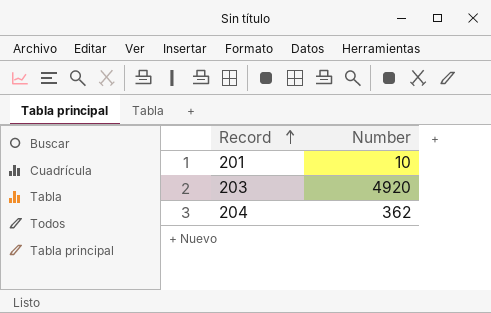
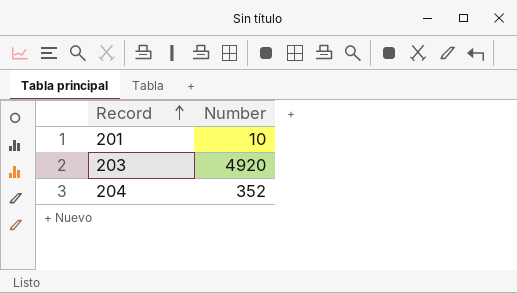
204 | Number: 362 -> 352

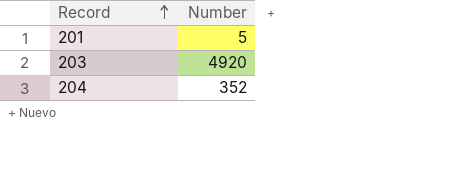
201 | Number: 10 -> 5

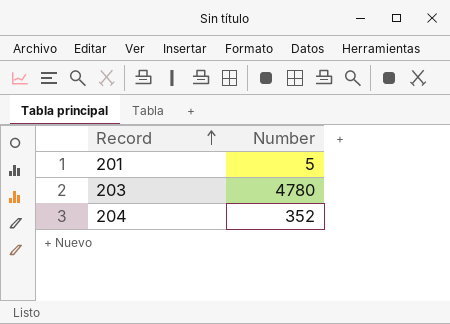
203 | Number: 4920 -> 4780

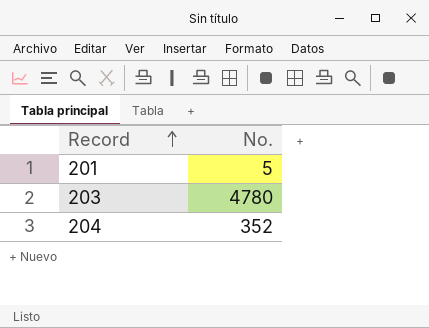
column name: Number -> No.

